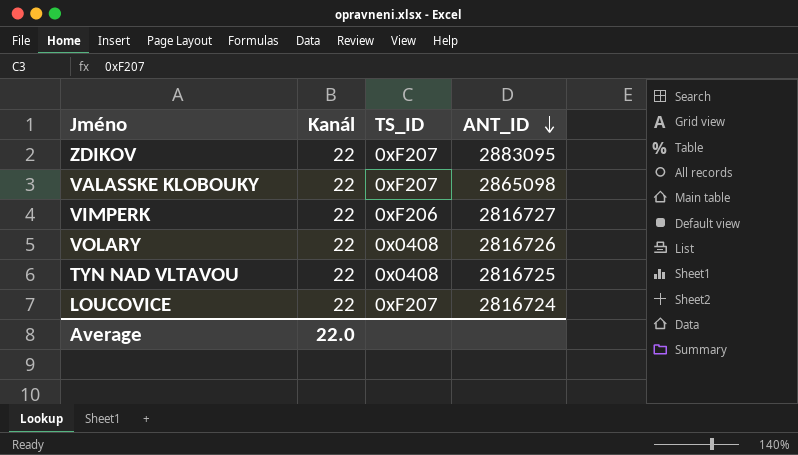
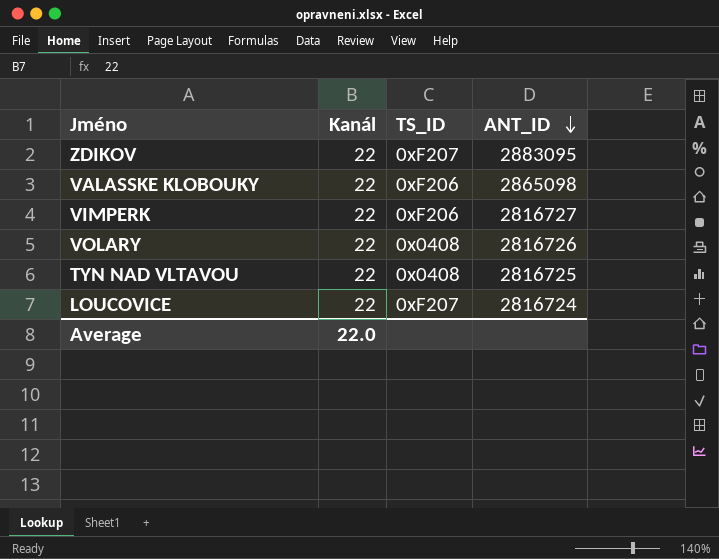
VALASSKE KLOBOUKY | TS_ID: 0xF207 -> 0xF206

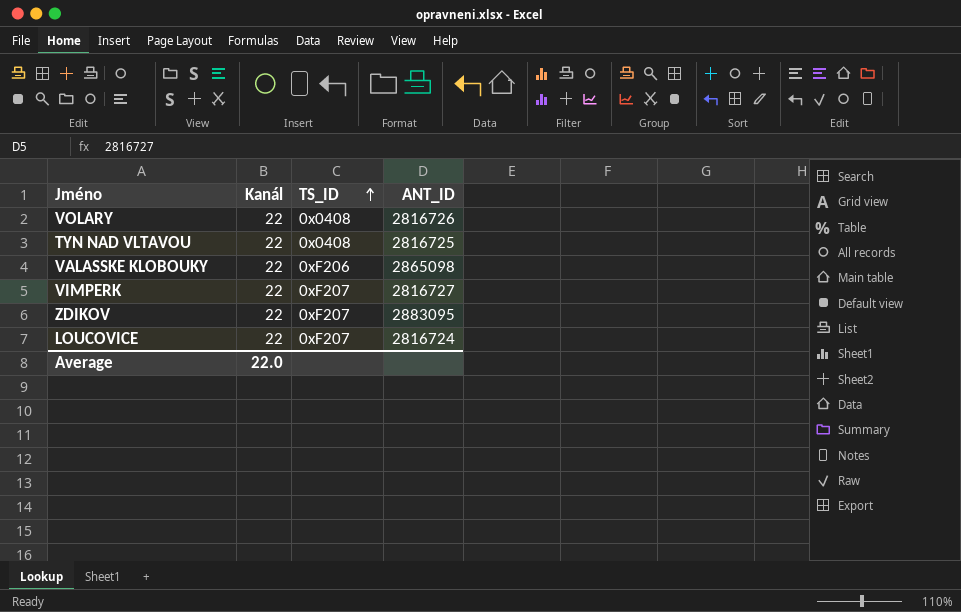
row order: ANT_ID descending -> TS_ID ascending
VIMPERK | TS_ID: 0xF206 -> 0xF207

